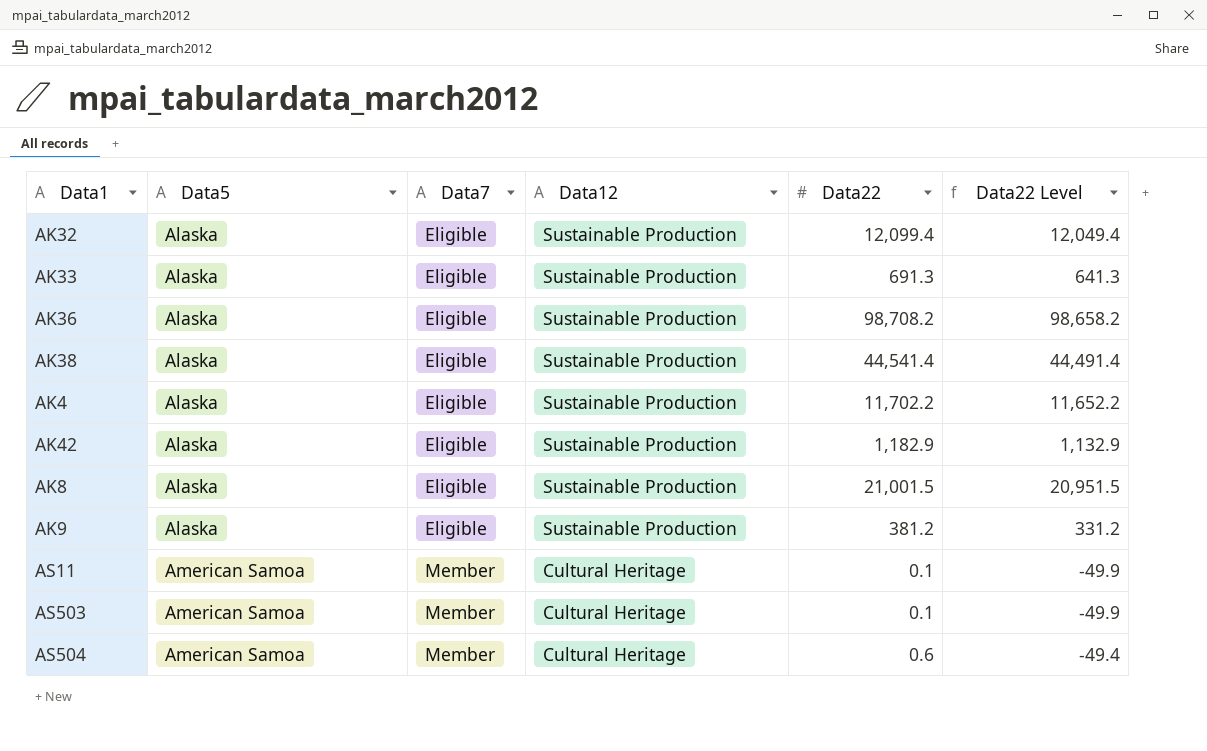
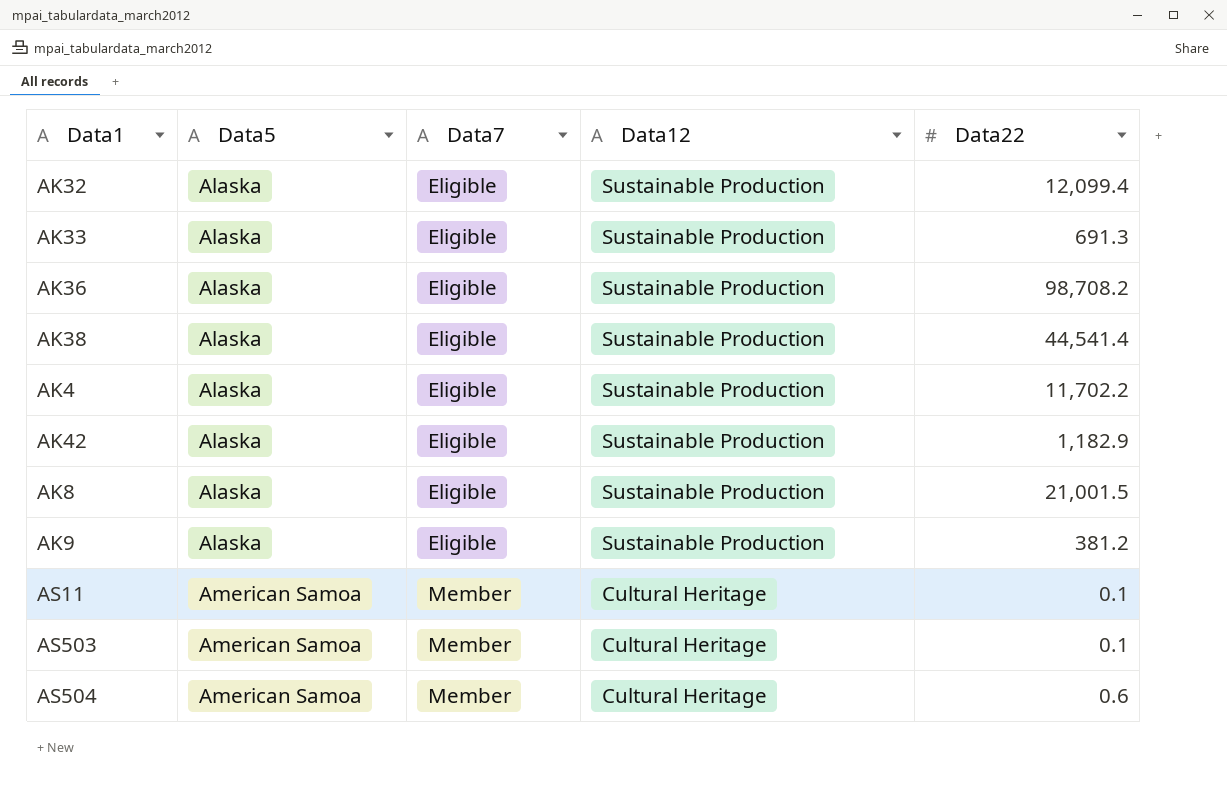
column Data22 Level | formula: [Data22] - 50 -> none

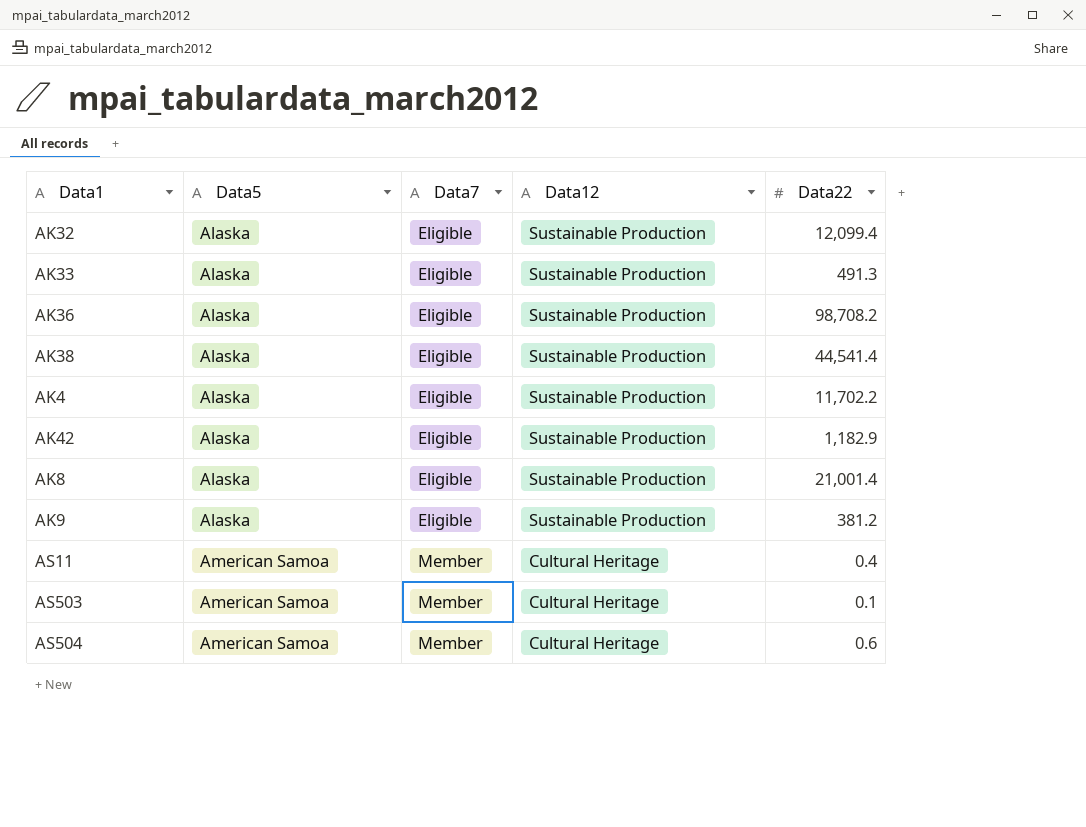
AK33 | Data22: 691.3 -> 491.3
AK8 | Data22: 21,001.5 -> 21,001.4
AS11 | Data22: 0.1 -> 0.4

